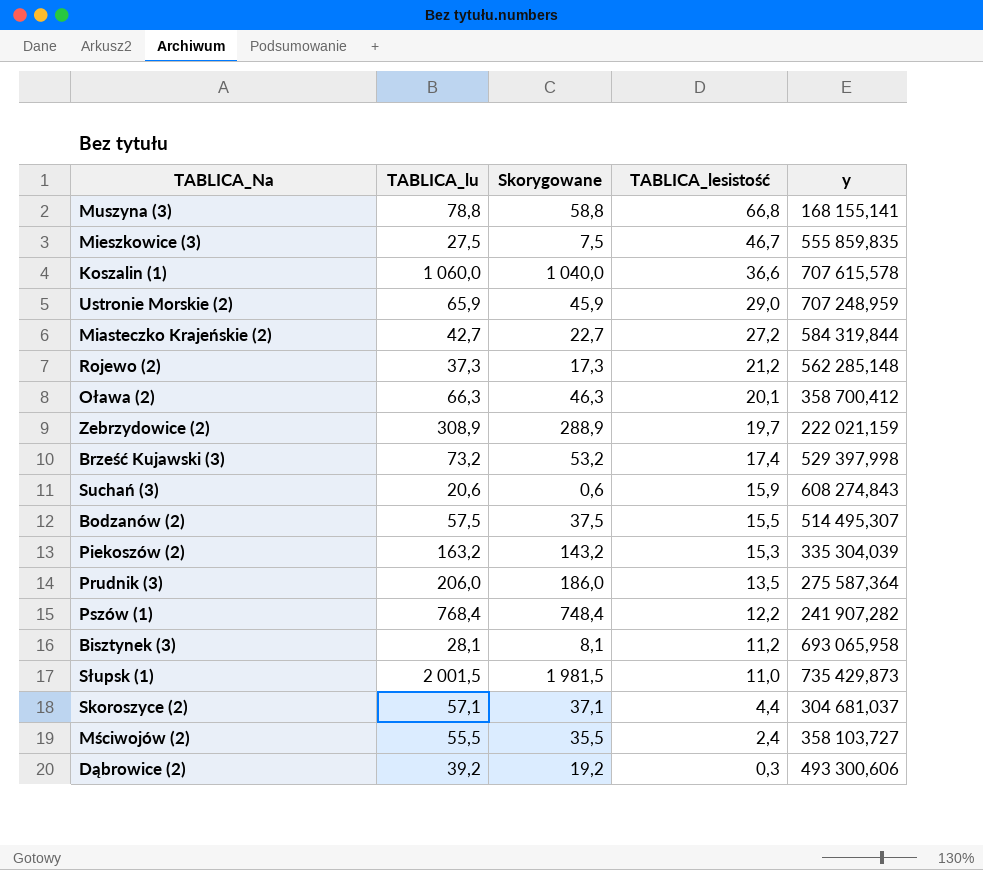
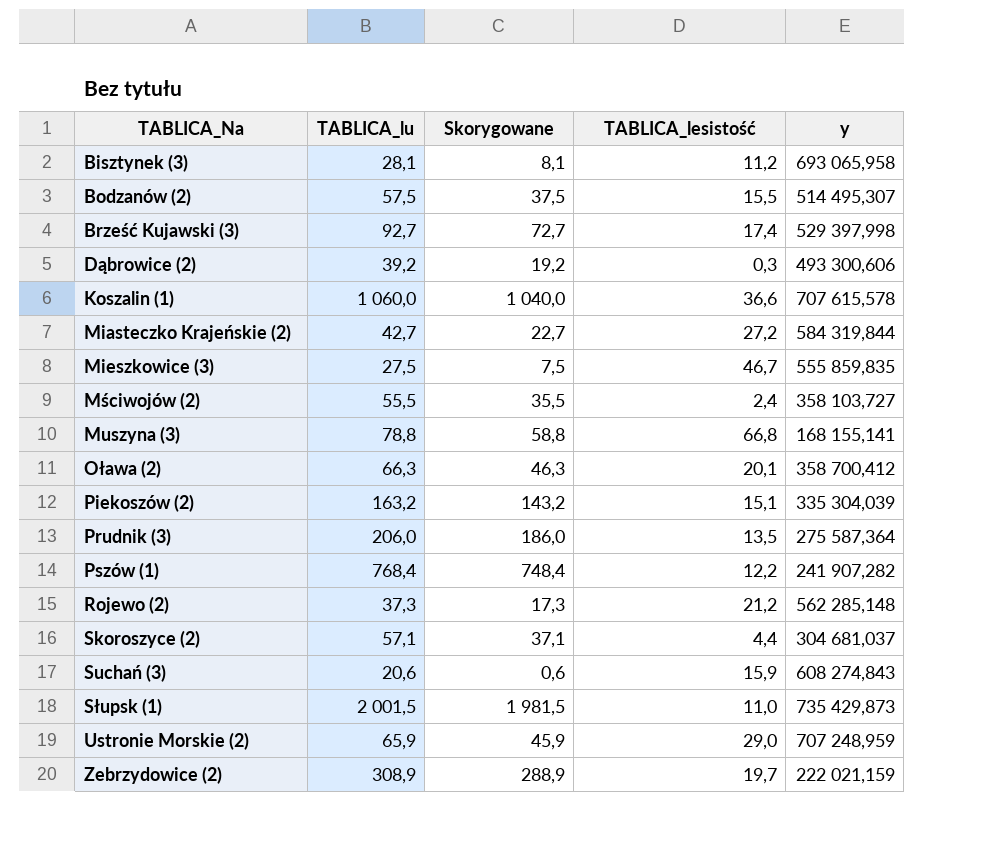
row order: TABLICA_lesistość descending -> TABLICA_Na ascending
Brześć Kujawski (3) | TABLICA_lu: 73,2 -> 92,7
Brześć Kujawski (3) | Skorygowane: 53,2 -> 72,7
Piekoszów (2) | TABLICA_lesistość: 15,3 -> 15,1

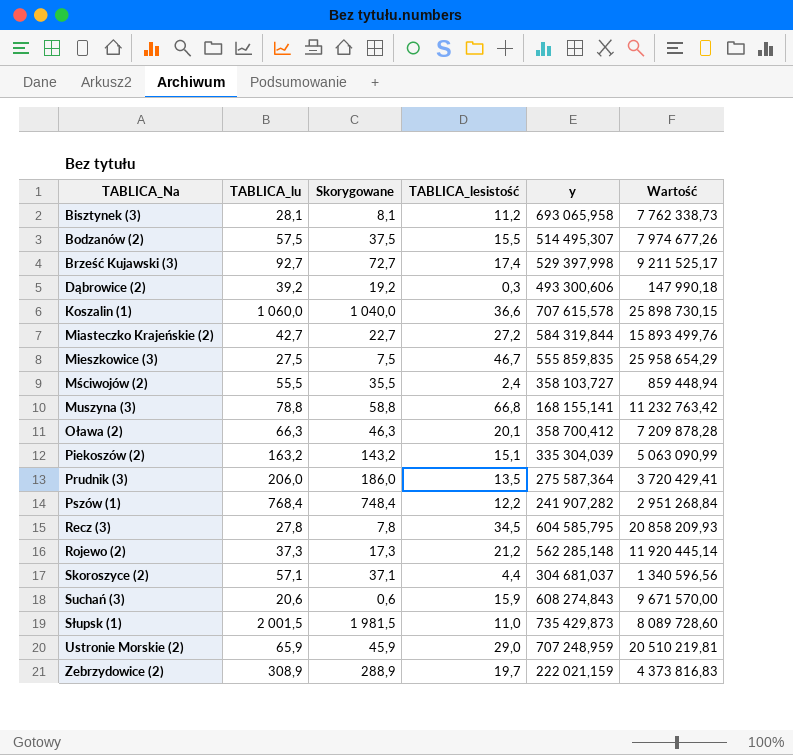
column Wartość | formula: none -> [TABLICA_lesistość] * [y]
row Recz (3): none -> 27,8 | 7,8 | 34,5 | 604 585,795 | 20 858 209,93

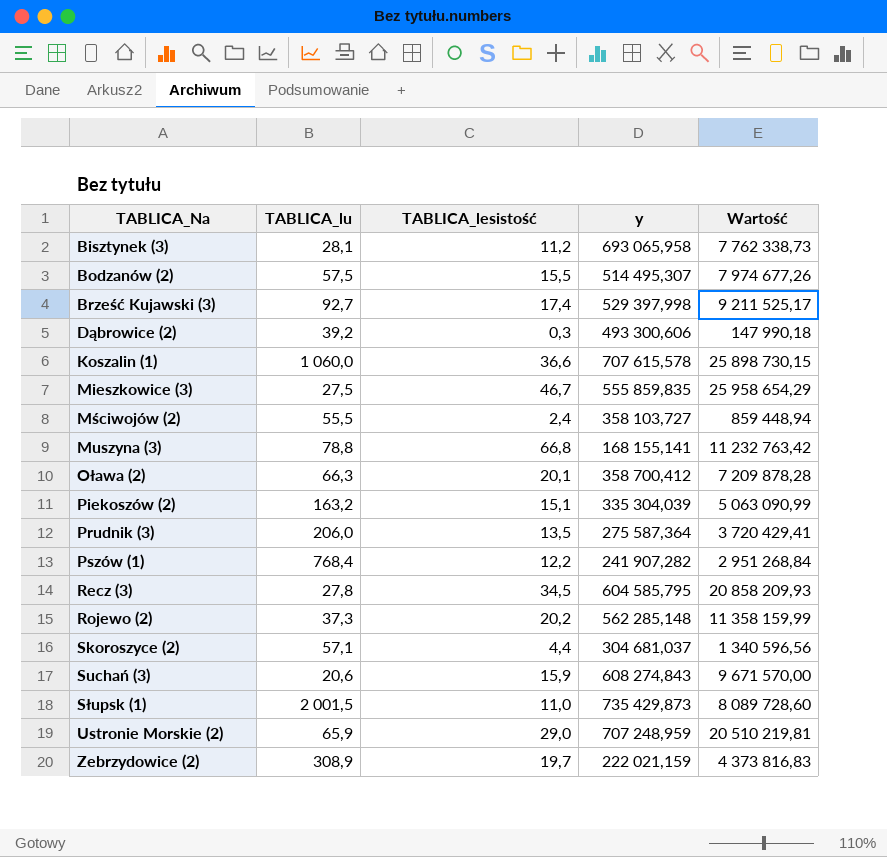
column Skorygowane | formula: [TABLICA_lu] - 20 -> none
row Miasteczko Krajeńskie (2): 42,7 | 22,7 | 27,2 | 584 319,844 | 15 893 499,76 -> none
Rojewo (2) | TABLICA_lesistość: 21,2 -> 20,2
Rojewo (2) | Wartość: 11 920 445,14 -> 11 358 159,99

